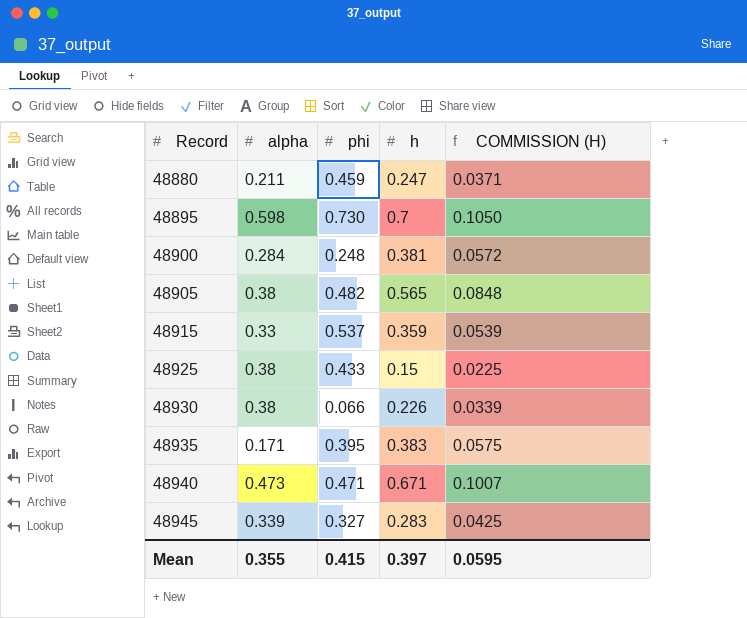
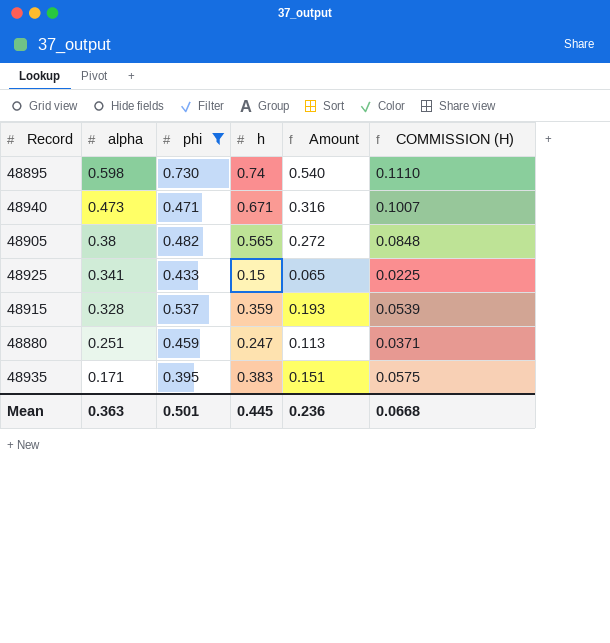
filter: none -> phi >= 0.395
row order: Record ascending -> alpha descending
column Amount | formula: none -> [phi] * [h]
48895 | h: 0.7 -> 0.74
48895 | COMMISSION (H): 0.1050 -> 0.1110
48925 | alpha: 0.38 -> 0.341
48915 | alpha: 0.33 -> 0.328
48880 | alpha: 0.211 -> 0.251
Mean | alpha: 0.355 -> 0.363
Mean | phi: 0.415 -> 0.501
Mean | h: 0.397 -> 0.445
Mean | COMMISSION (H): 0.0595 -> 0.0668

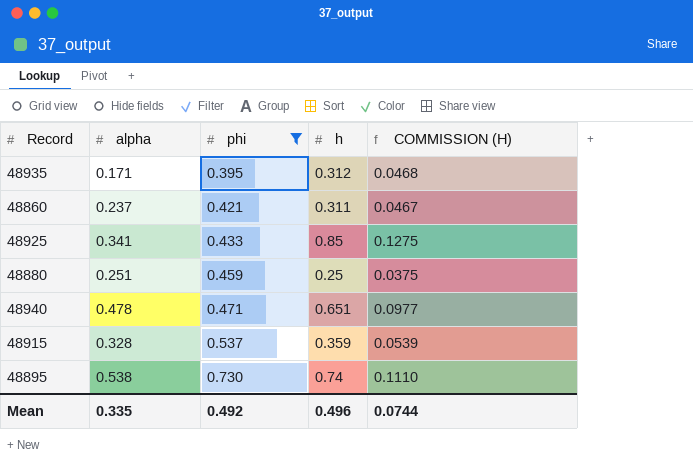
row order: alpha descending -> phi ascending
column Amount | formula: [phi] * [h] -> none
row 48905: 0.38 | 0.482 | 0.565 | 0.272 | 0.0848 -> none
48935 | h: 0.383 -> 0.312
48935 | COMMISSION (H): 0.0575 -> 0.0468
row 48860: none -> 0.237 | 0.421 | 0.311 | 0.0467
48925 | h: 0.15 -> 0.85
48925 | COMMISSION (H): 0.0225 -> 0.1275
48880 | h: 0.247 -> 0.25
48880 | COMMISSION (H): 0.0371 -> 0.0375
48940 | alpha: 0.473 -> 0.478
48940 | h: 0.671 -> 0.651
48940 | COMMISSION (H): 0.1007 -> 0.0977
48895 | alpha: 0.598 -> 0.538
Mean | alpha: 0.363 -> 0.335
Mean | phi: 0.501 -> 0.492
Mean | h: 0.445 -> 0.496
Mean | COMMISSION (H): 0.0668 -> 0.0744

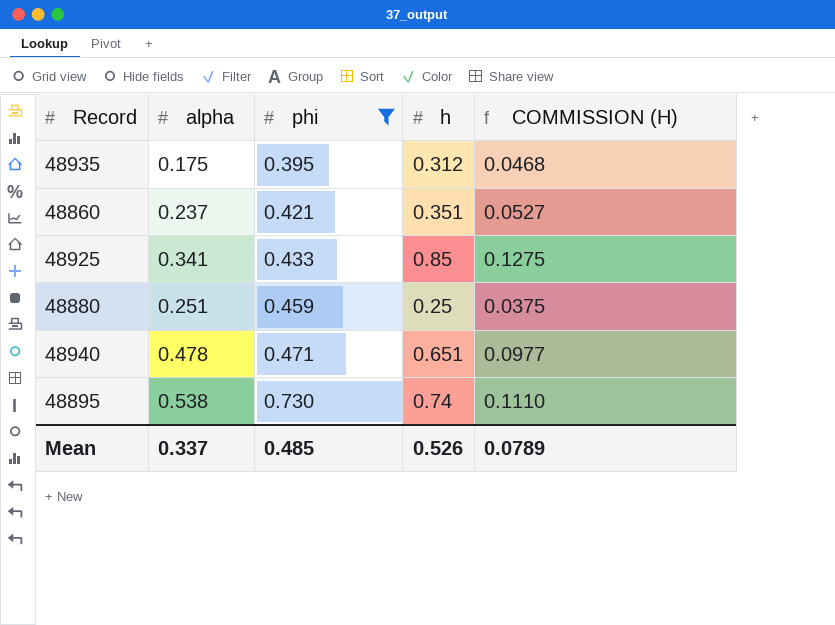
row 48915: 0.328 | 0.537 | 0.359 | 0.0539 -> none
48935 | alpha: 0.171 -> 0.175
48860 | h: 0.311 -> 0.351
48860 | COMMISSION (H): 0.0467 -> 0.0527
Mean | alpha: 0.335 -> 0.337
Mean | phi: 0.492 -> 0.485
Mean | h: 0.496 -> 0.526
Mean | COMMISSION (H): 0.0744 -> 0.0789

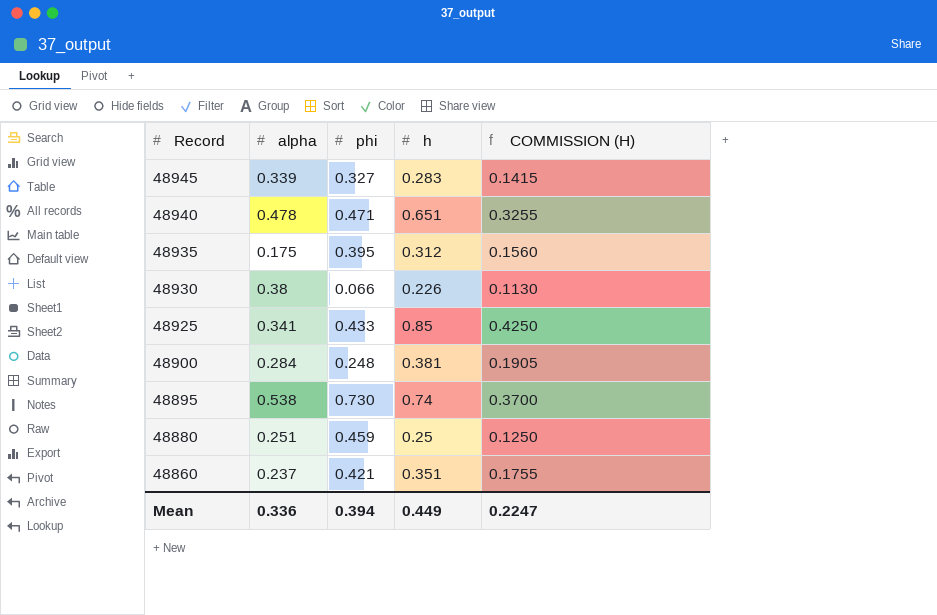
filter: phi >= 0.395 -> none
row order: phi ascending -> Record descending
column COMMISSION (H) | formula: [h] * 0.15 -> [h] * 0.5
Mean | alpha: 0.337 -> 0.336
Mean | phi: 0.485 -> 0.394
Mean | h: 0.526 -> 0.449
Mean | COMMISSION (H): 0.0789 -> 0.2247

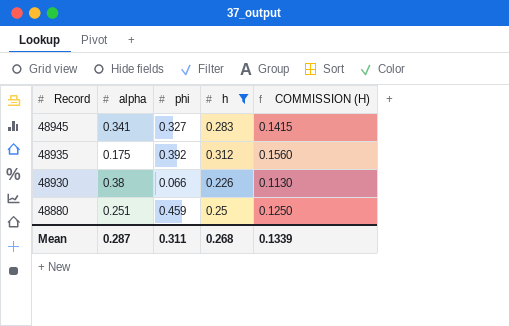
filter: none -> h <= 0.312
48945 | alpha: 0.339 -> 0.341
48935 | phi: 0.395 -> 0.392
Mean | alpha: 0.336 -> 0.287
Mean | phi: 0.394 -> 0.311
Mean | h: 0.449 -> 0.268
Mean | COMMISSION (H): 0.2247 -> 0.1339

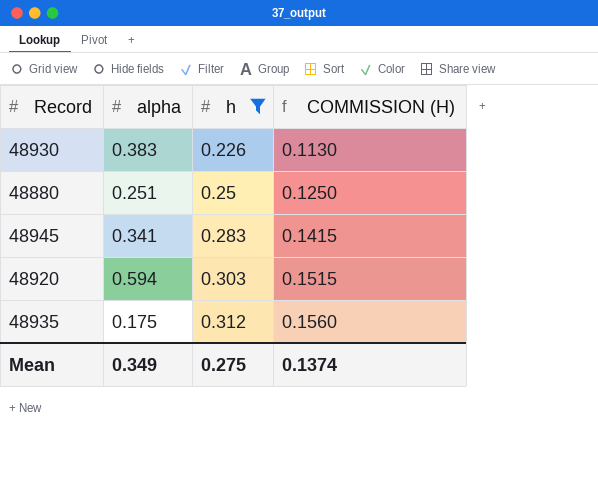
row order: Record descending -> h ascending
column phi | position: 3 -> none
48930 | alpha: 0.38 -> 0.383
row 48920: none -> 0.594 | 0.303 | 0.1515
Mean | alpha: 0.287 -> 0.349
Mean | h: 0.268 -> 0.275
Mean | COMMISSION (H): 0.1339 -> 0.1374

